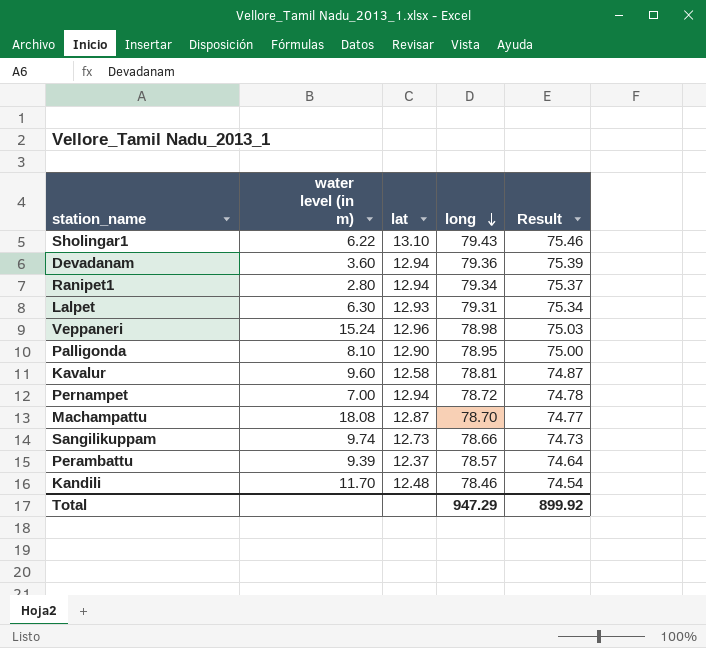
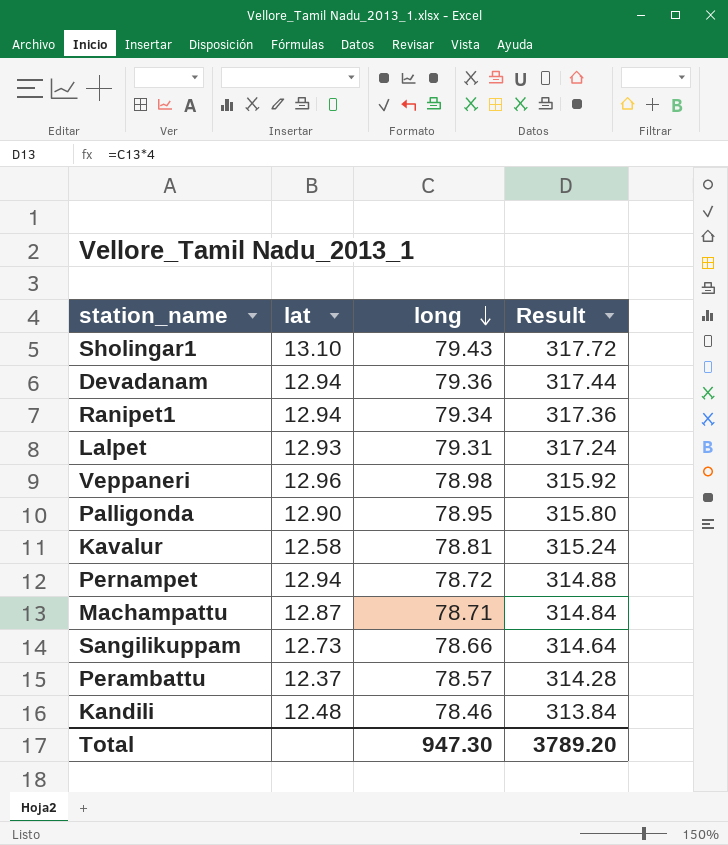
column water level (in m) | position: 2 -> none
column Result | formula: [long] * 0.95 -> [long] * 4
Machampattu | long: 78.70 -> 78.71
Total | long: 947.29 -> 947.30
Total | Result: 899.92 -> 3789.20

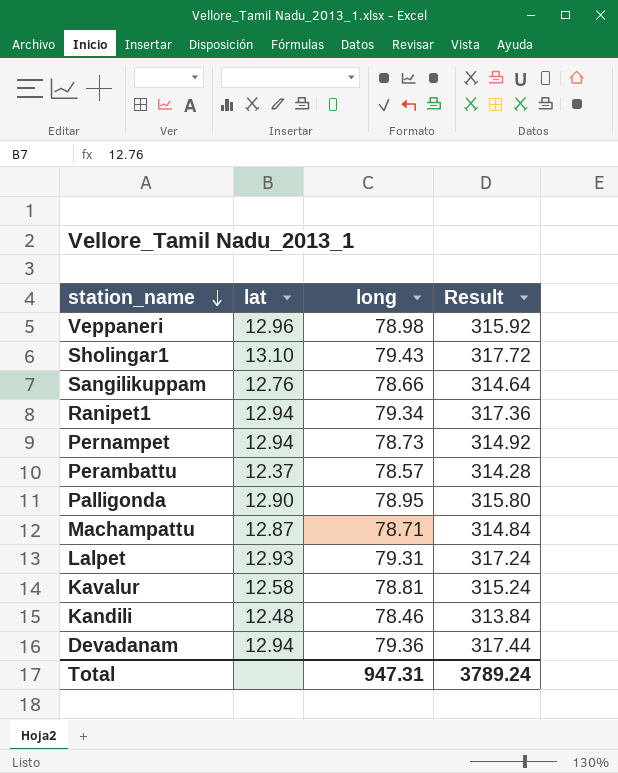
row order: long descending -> station_name descending
Sangilikuppam | lat: 12.73 -> 12.76
Pernampet | long: 78.72 -> 78.73
Pernampet | Result: 314.88 -> 314.92
Total | long: 947.30 -> 947.31
Total | Result: 3789.20 -> 3789.24

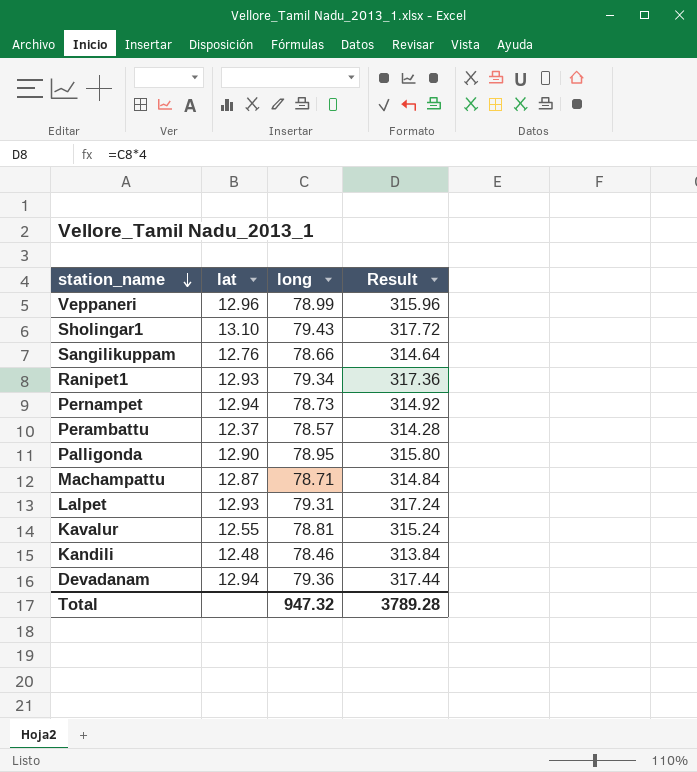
Veppaneri | long: 78.98 -> 78.99
Veppaneri | Result: 315.92 -> 315.96
Ranipet1 | lat: 12.94 -> 12.93
Kavalur | lat: 12.58 -> 12.55
Total | long: 947.31 -> 947.32
Total | Result: 3789.24 -> 3789.28

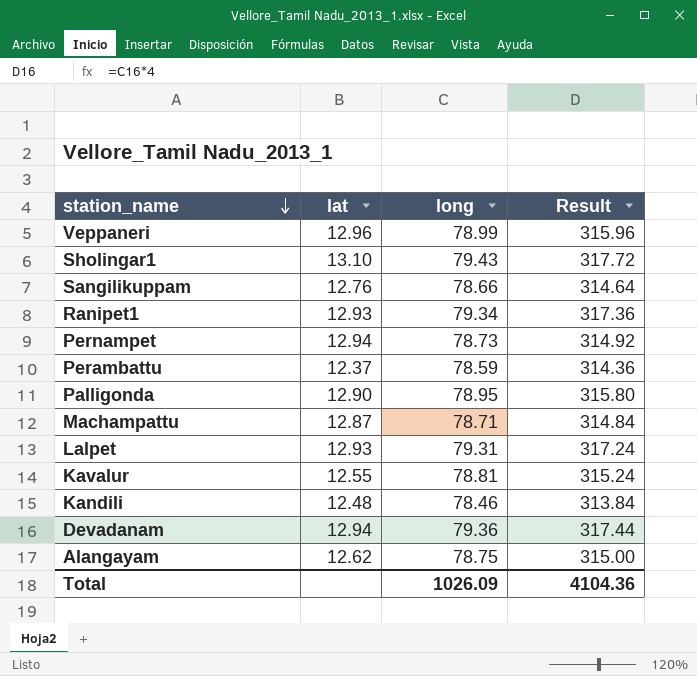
Perambattu | long: 78.57 -> 78.59
Perambattu | Result: 314.28 -> 314.36
row Alangayam: none -> 12.62 | 78.75 | 315.00
Total | long: 947.32 -> 1026.09
Total | Result: 3789.28 -> 4104.36

